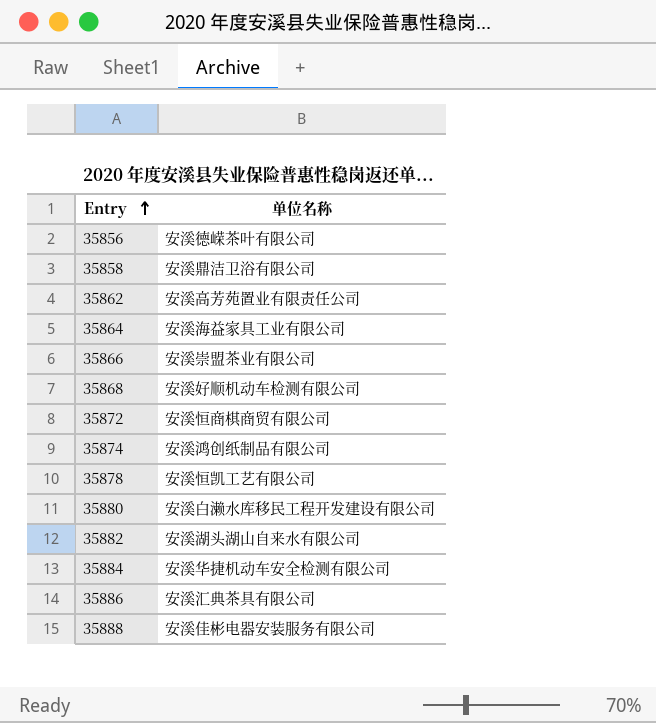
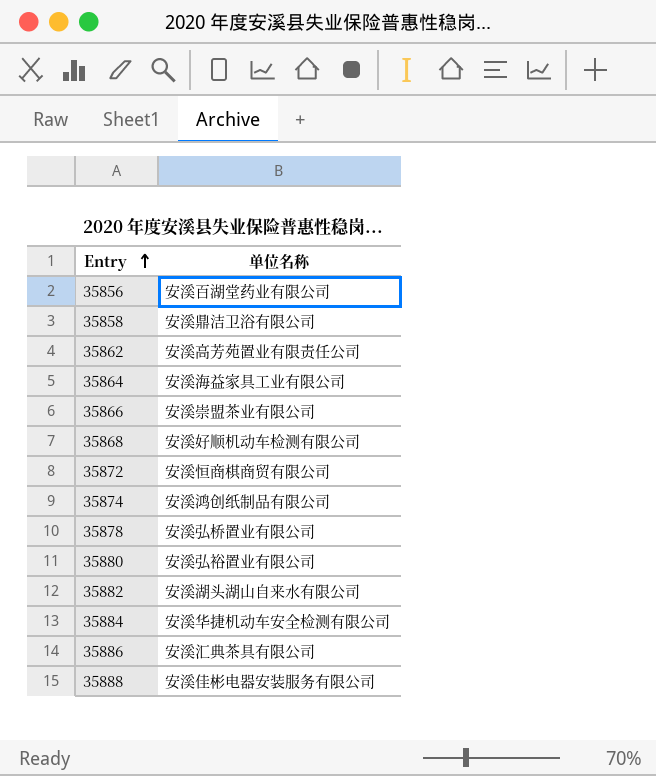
35856 | 单位名称: 安溪德嵘茶叶有限公司 -> 安溪百湖堂药业有限公司
35878 | 单位名称: 安溪恒凯工艺有限公司 -> 安溪弘桥置业有限公司
35880 | 单位名称: 安溪白濑水库移民工程开发建设有限公司 -> 安溪弘裕置业有限公司

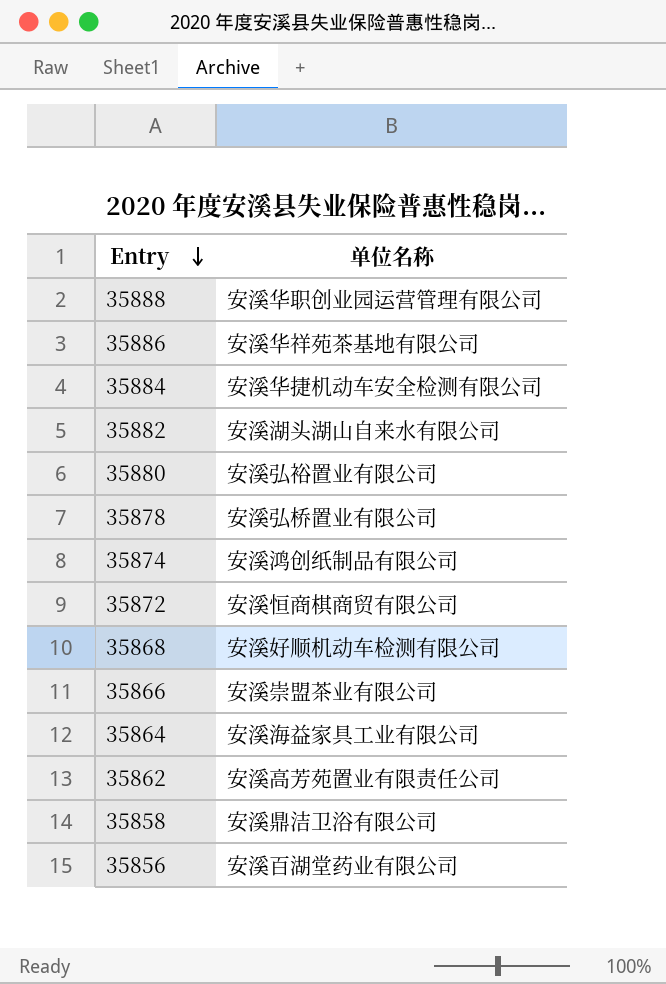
row order: Entry ascending -> Entry descending
35888 | 单位名称: 安溪佳彬电器安装服务有限公司 -> 安溪华职创业园运营管理有限公司
35886 | 单位名称: 安溪汇典茶具有限公司 -> 安溪华祥苑茶基地有限公司

